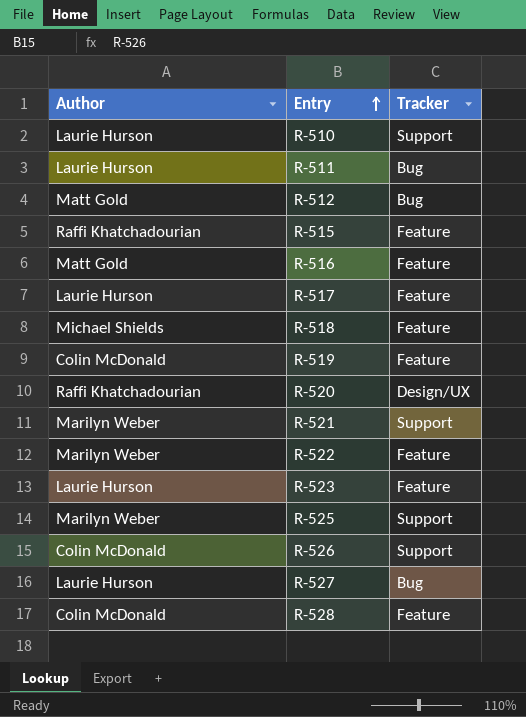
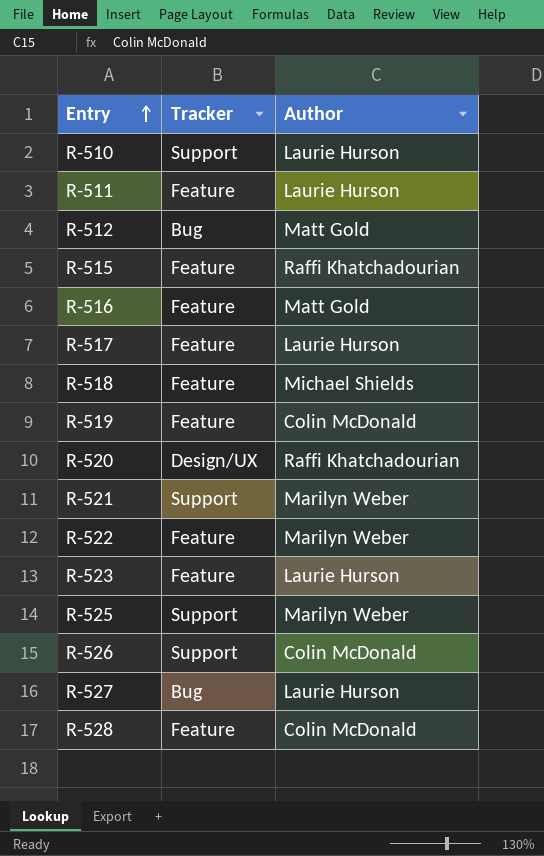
column Author | position: 1 -> 3
R-511 | Tracker: Bug -> Feature

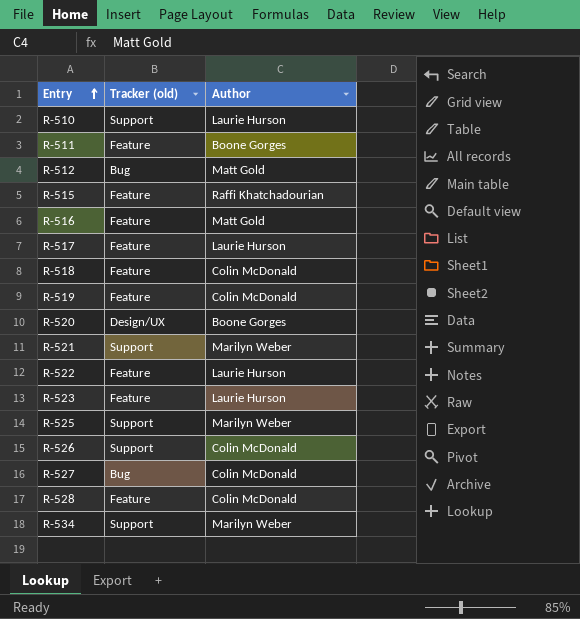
column name: Tracker -> Tracker (old)
R-511 | Author: Laurie Hurson -> Boone Gorges
R-518 | Author: Michael Shields -> Colin McDonald
R-520 | Author: Raffi Khatchadourian -> Boone Gorges
R-522 | Author: Marilyn Weber -> Laurie Hurson
R-527 | Author: Laurie Hurson -> Colin McDonald
row R-534: none -> Support | Marilyn Weber

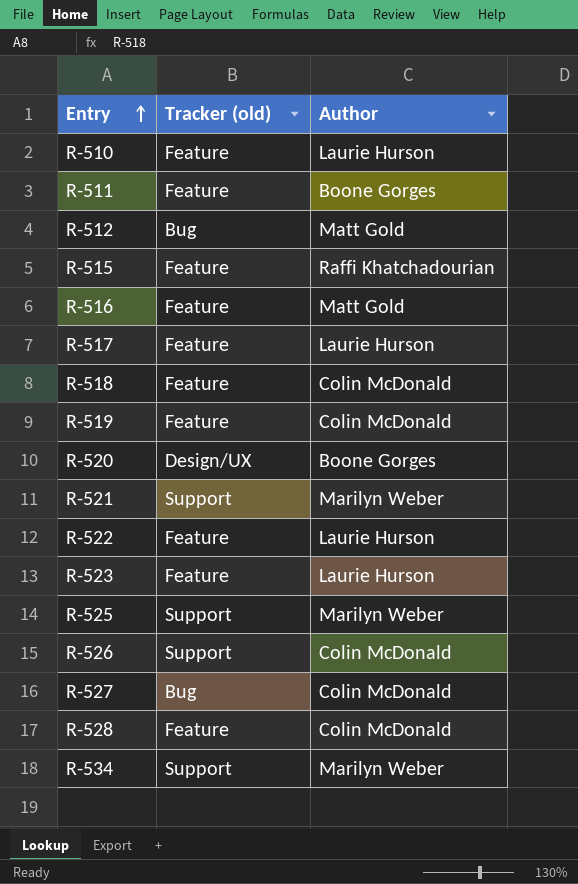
R-510 | Tracker (old): Support -> Feature

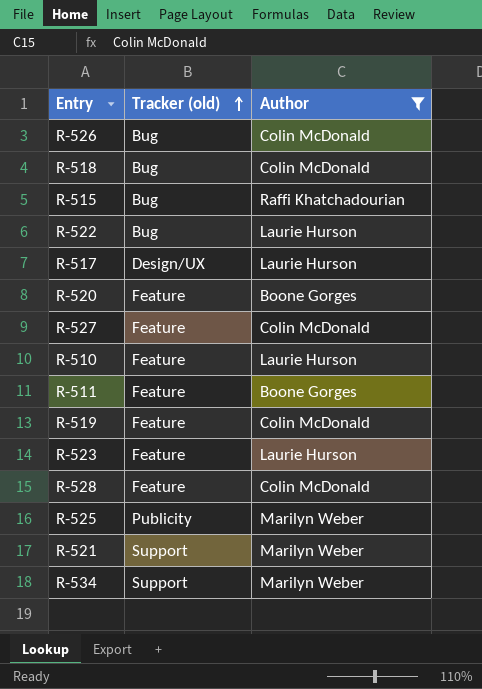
filter: none -> Author != Matt Gold
row order: Entry ascending -> Tracker (old) ascending
R-526 | Tracker (old): Support -> Bug
R-518 | Tracker (old): Feature -> Bug
R-515 | Tracker (old): Feature -> Bug
R-522 | Tracker (old): Feature -> Bug
R-517 | Tracker (old): Feature -> Design/UX
R-520 | Tracker (old): Design/UX -> Feature
R-527 | Tracker (old): Bug -> Feature
R-525 | Tracker (old): Support -> Publicity

